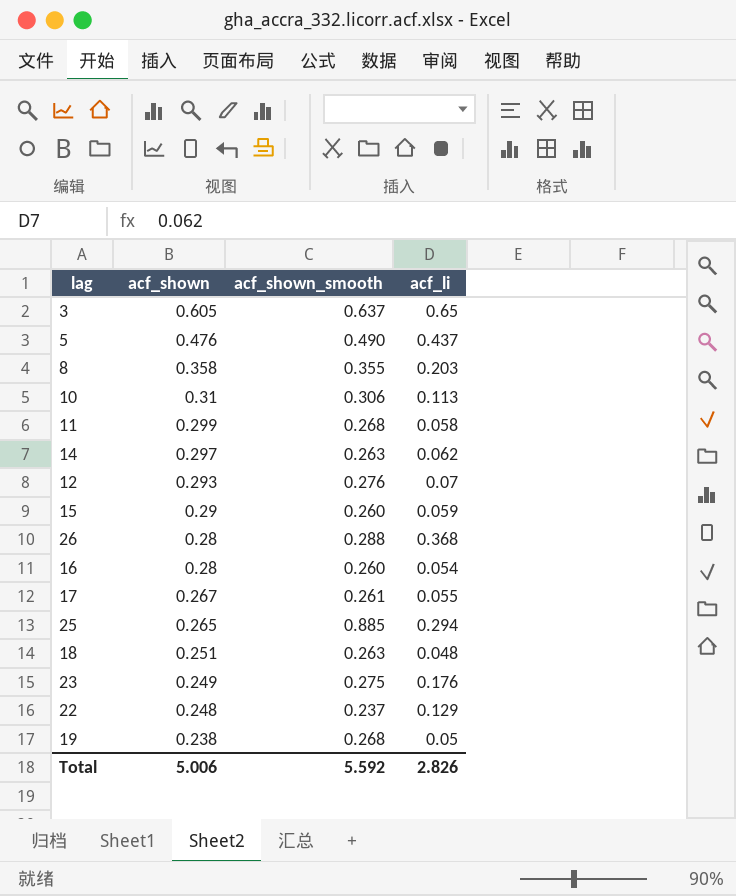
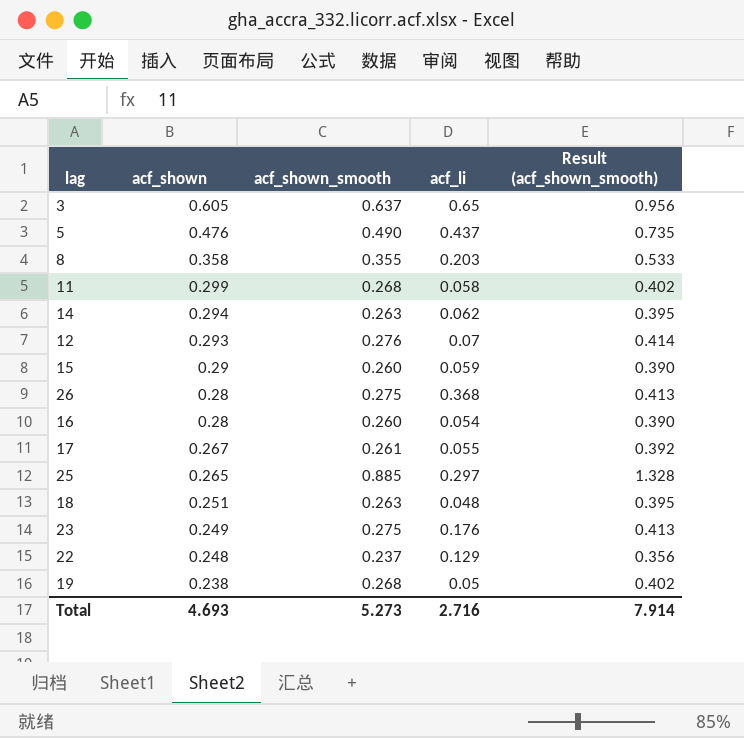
column Result (acf_shown_smooth) | formula: none -> [acf_shown_smooth] * 1.5
row 10: 0.31 | 0.306 | 0.113 -> none
14 | acf_shown: 0.297 -> 0.294
26 | acf_shown_smooth: 0.288 -> 0.275
25 | acf_li: 0.294 -> 0.297
Total | acf_shown: 5.006 -> 4.693
Total | acf_shown_smooth: 5.592 -> 5.273
Total | acf_li: 2.826 -> 2.716

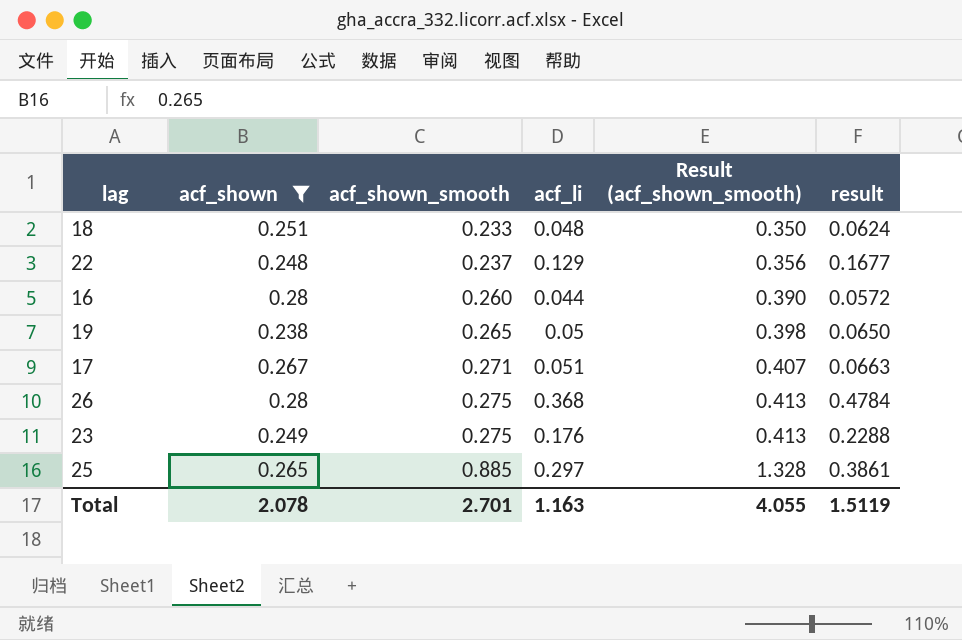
filter: none -> acf_shown <= 0.28
row order: acf_shown descending -> acf_shown_smooth ascending
column result | formula: none -> [acf_li] * 1.3
18 | acf_shown_smooth: 0.263 -> 0.233
18 | Result (acf_shown_smooth): 0.395 -> 0.350
16 | acf_li: 0.054 -> 0.044
19 | acf_shown_smooth: 0.268 -> 0.265
19 | Result (acf_shown_smooth): 0.402 -> 0.398
17 | acf_shown_smooth: 0.261 -> 0.271
17 | acf_li: 0.055 -> 0.051
17 | Result (acf_shown_smooth): 0.392 -> 0.407
Total | acf_shown: 4.693 -> 2.078
Total | acf_shown_smooth: 5.273 -> 2.701
Total | acf_li: 2.716 -> 1.163
Total | Result (acf_shown_smooth): 7.914 -> 4.055

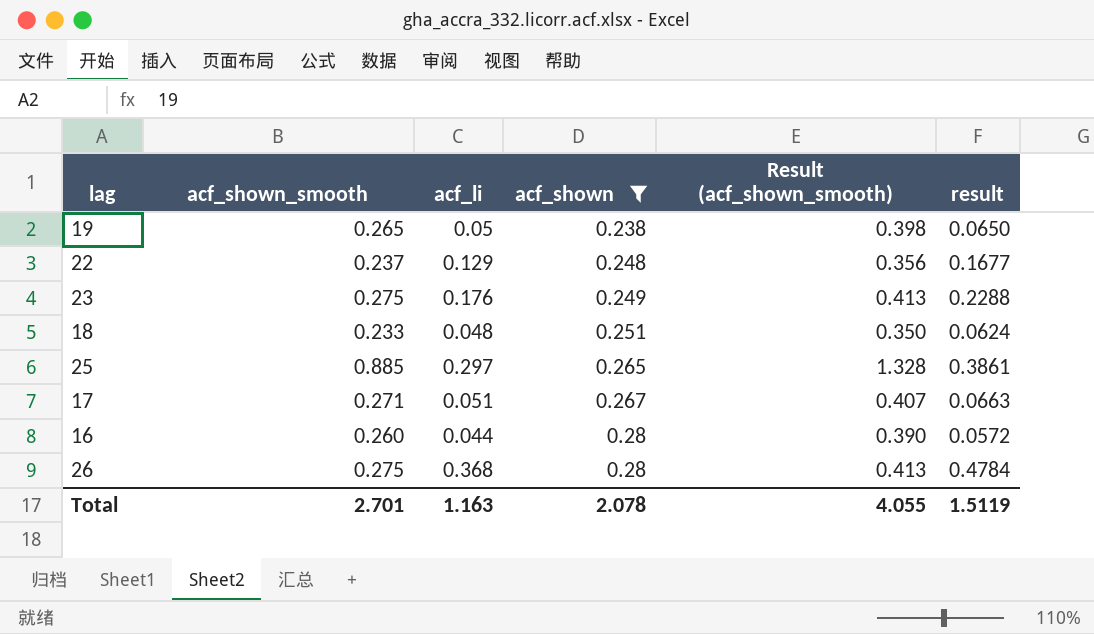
row order: acf_shown_smooth ascending -> acf_shown ascending
column acf_shown | position: 2 -> 4

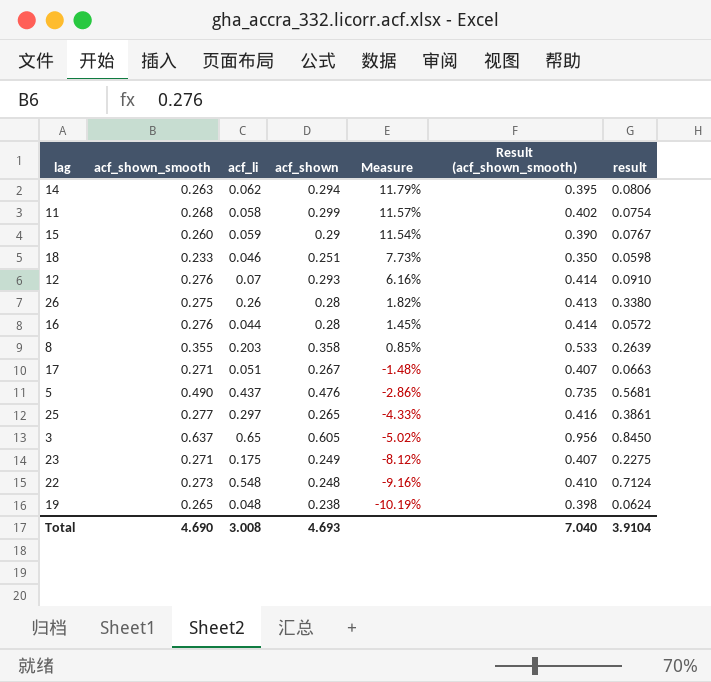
filter: acf_shown <= 0.28 -> none
row order: acf_shown ascending -> Measure descending
column Measure | formula: none -> ([acf_shown] - [acf_shown_smooth]) / [acf_shown_smooth]
18 | acf_li: 0.048 -> 0.046
18 | result: 0.0624 -> 0.0598
26 | acf_li: 0.368 -> 0.26
26 | result: 0.4784 -> 0.3380
16 | acf_shown_smooth: 0.260 -> 0.276
16 | Result (acf_shown_smooth): 0.390 -> 0.414
25 | acf_shown_smooth: 0.885 -> 0.277
25 | Result (acf_shown_smooth): 1.328 -> 0.416
23 | acf_shown_smooth: 0.275 -> 0.271
23 | acf_li: 0.176 -> 0.175
23 | Result (acf_shown_smooth): 0.413 -> 0.407
23 | result: 0.2288 -> 0.2275
22 | acf_shown_smooth: 0.237 -> 0.273
22 | acf_li: 0.129 -> 0.548
22 | Result (acf_shown_smooth): 0.356 -> 0.410
22 | result: 0.1677 -> 0.7124
19 | acf_li: 0.05 -> 0.048
19 | result: 0.0650 -> 0.0624
Total | acf_shown_smooth: 2.701 -> 4.690
Total | acf_li: 1.163 -> 3.008
Total | acf_shown: 2.078 -> 4.693
Total | Result (acf_shown_smooth): 4.055 -> 7.040
Total | result: 1.5119 -> 3.9104

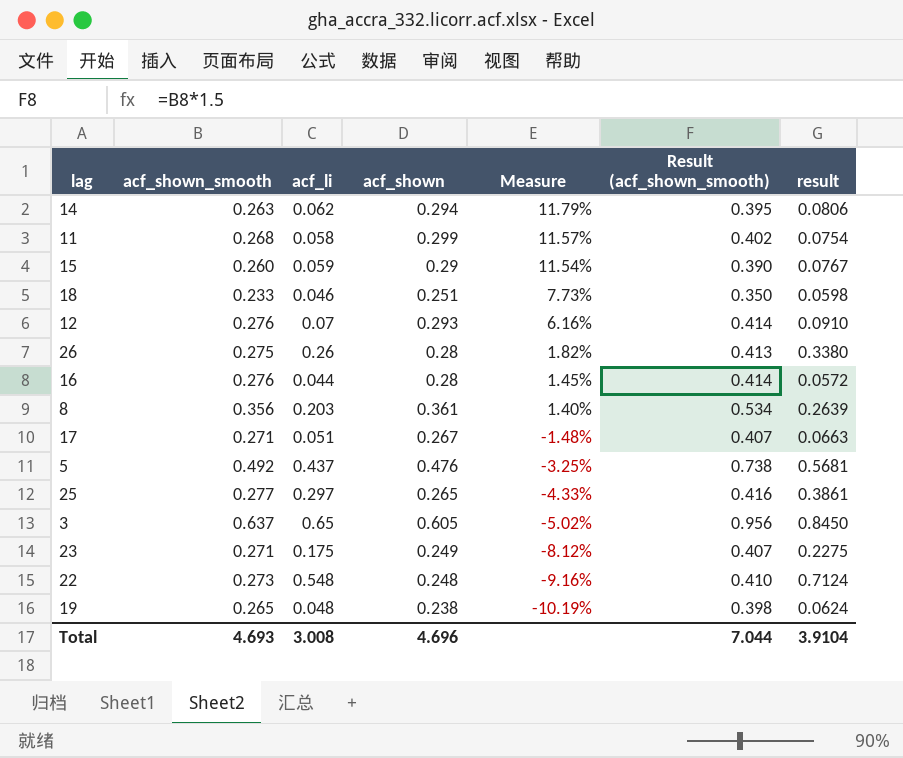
8 | acf_shown_smooth: 0.355 -> 0.356
8 | acf_shown: 0.358 -> 0.361
8 | Measure: 0.85% -> 1.40%
8 | Result (acf_shown_smooth): 0.533 -> 0.534
5 | acf_shown_smooth: 0.490 -> 0.492
5 | Measure: -2.86% -> -3.25%
5 | Result (acf_shown_smooth): 0.735 -> 0.738
Total | acf_shown_smooth: 4.690 -> 4.693
Total | acf_shown: 4.693 -> 4.696
Total | Result (acf_shown_smooth): 7.040 -> 7.044

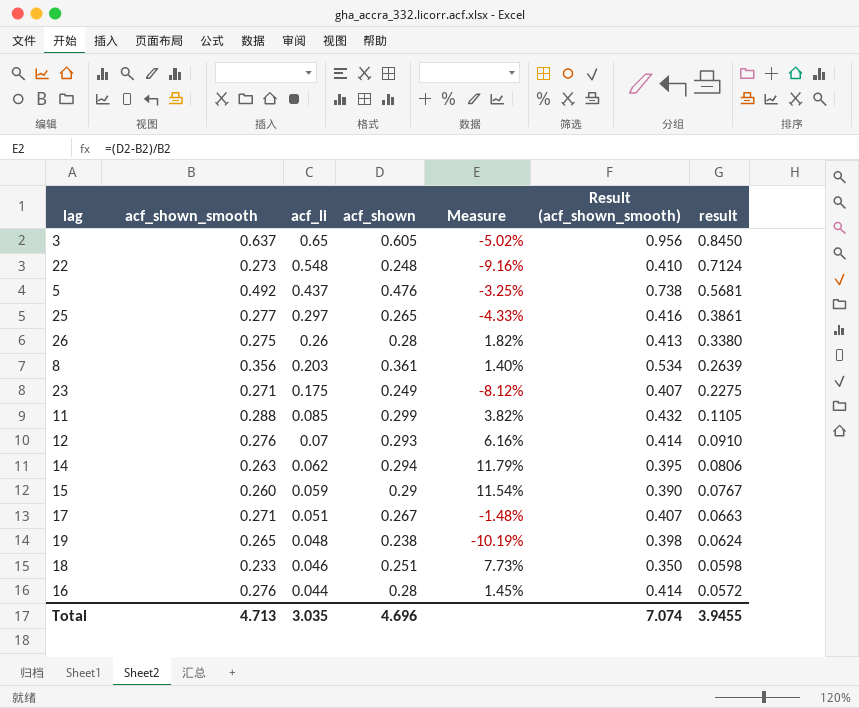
row order: Measure descending -> acf_li descending
11 | acf_shown_smooth: 0.268 -> 0.288
11 | acf_li: 0.058 -> 0.085
11 | Measure: 11.57% -> 3.82%
11 | Result (acf_shown_smooth): 0.402 -> 0.432
11 | result: 0.0754 -> 0.1105
Total | acf_shown_smooth: 4.693 -> 4.713
Total | acf_li: 3.008 -> 3.035
Total | Result (acf_shown_smooth): 7.044 -> 7.074
Total | result: 3.9104 -> 3.9455

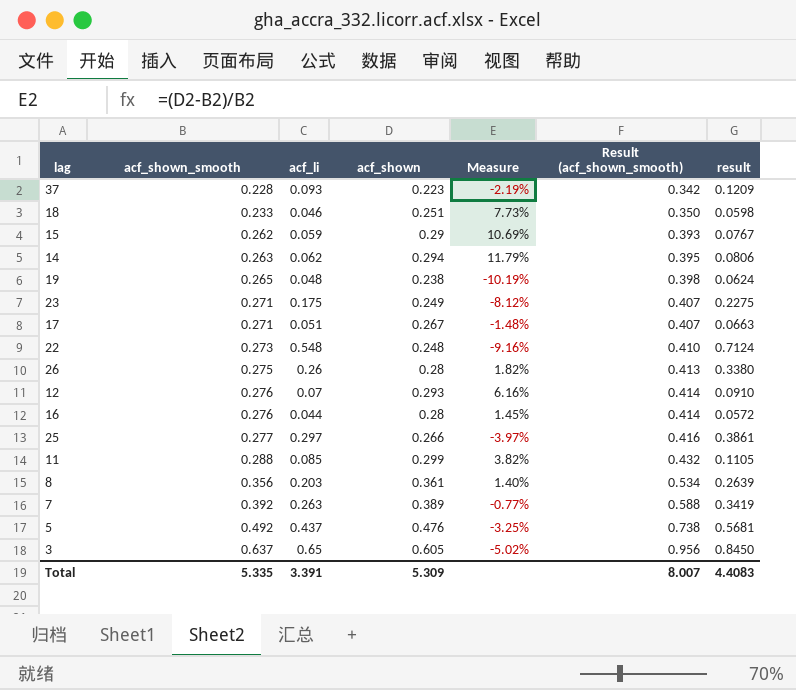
row order: acf_li descending -> acf_shown_smooth ascending
row 37: none -> 0.228 | 0.093 | 0.223 | -2.19% | 0.342 | 0.1209
15 | acf_shown_smooth: 0.260 -> 0.262
15 | Measure: 11.54% -> 10.69%
15 | Result (acf_shown_smooth): 0.390 -> 0.393
25 | acf_shown: 0.265 -> 0.266
25 | Measure: -4.33% -> -3.97%
row 7: none -> 0.392 | 0.263 | 0.389 | -0.77% | 0.588 | 0.3419
Total | acf_shown_smooth: 4.713 -> 5.335
Total | acf_li: 3.035 -> 3.391
Total | acf_shown: 4.696 -> 5.309
Total | Result (acf_shown_smooth): 7.074 -> 8.007
Total | result: 3.9455 -> 4.4083

